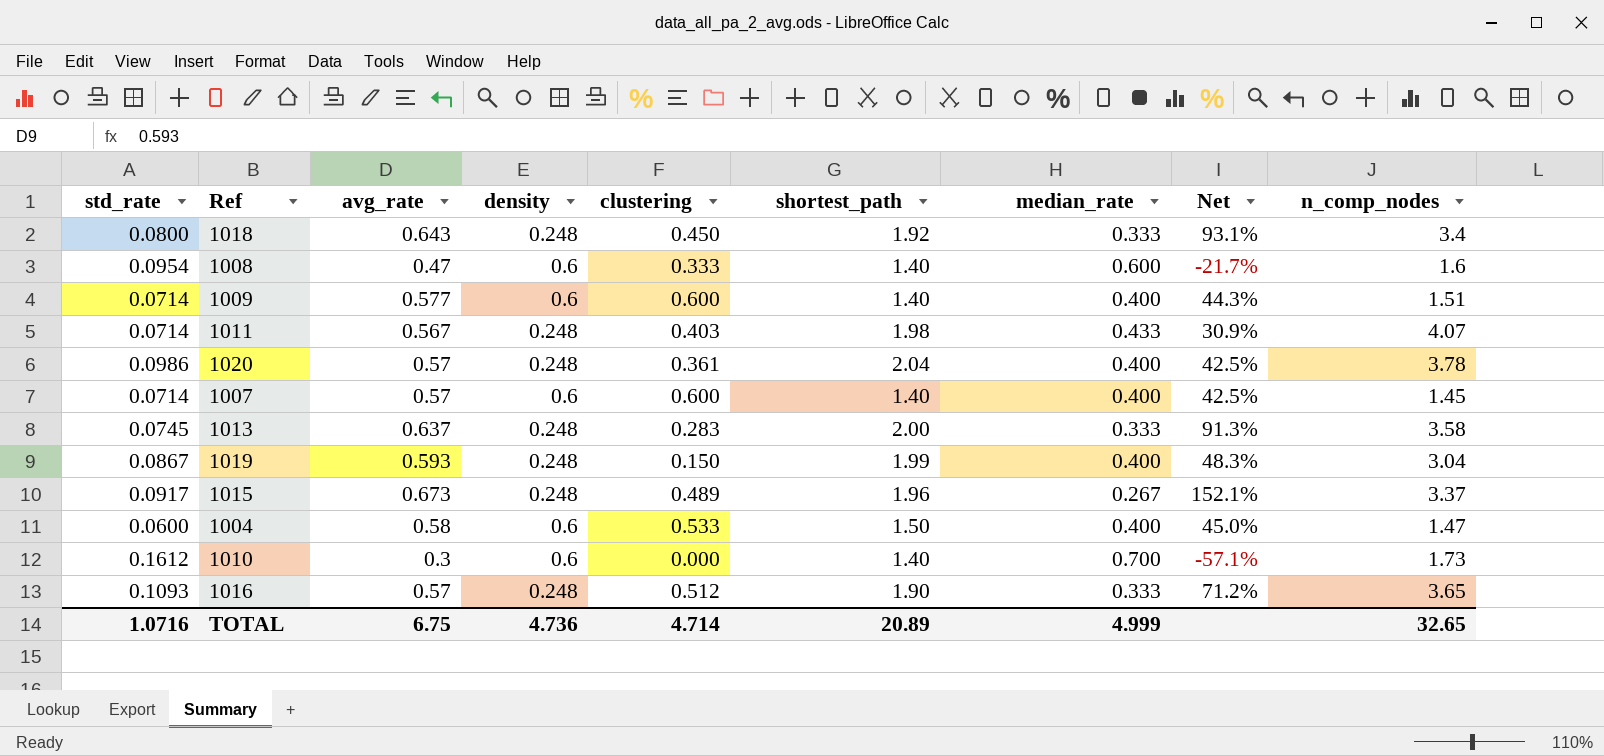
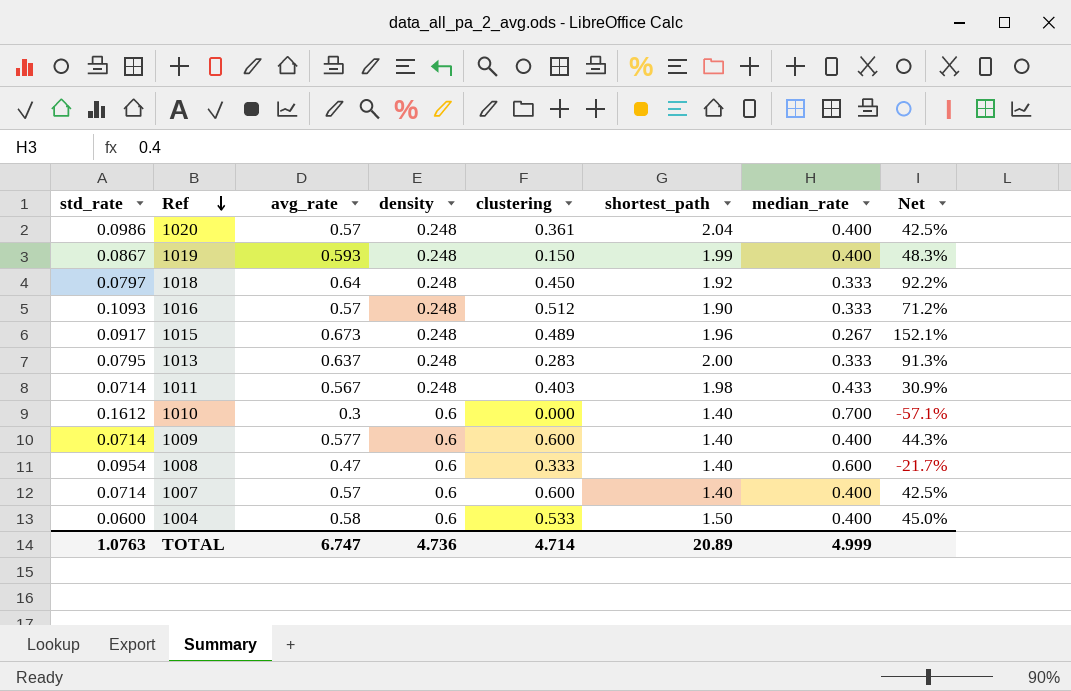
row order: none -> Ref descending
column n_comp_nodes | position: 9 -> none
1018 | std_rate: 0.0800 -> 0.0797
1018 | avg_rate: 0.643 -> 0.64
1018 | Net: 93.1% -> 92.2%
1013 | std_rate: 0.0745 -> 0.0795
TOTAL | std_rate: 1.0716 -> 1.0763
TOTAL | avg_rate: 6.75 -> 6.747

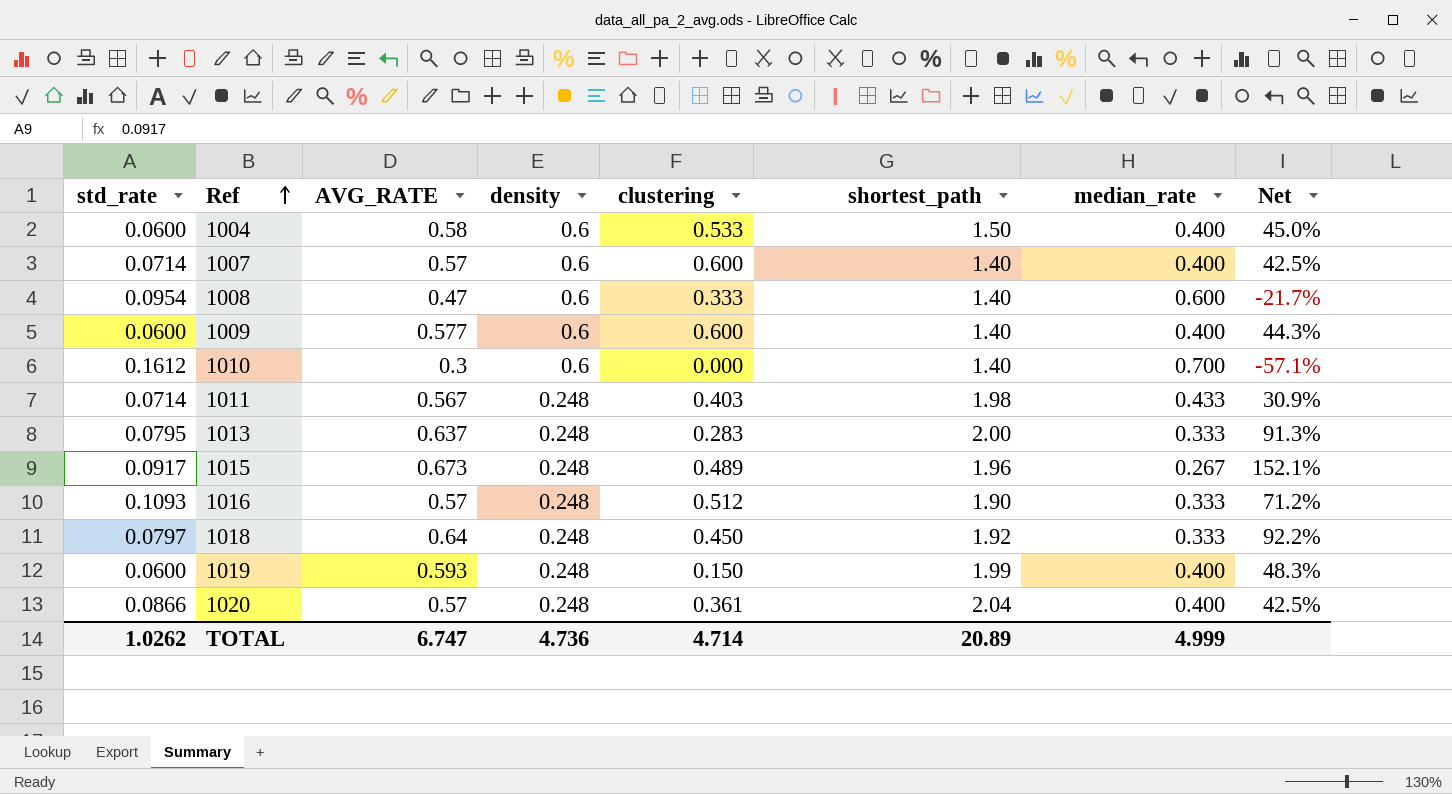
row order: Ref descending -> Ref ascending
column name: avg_rate -> AVG_RATE
1009 | std_rate: 0.0714 -> 0.0600
1019 | std_rate: 0.0867 -> 0.0600
1020 | std_rate: 0.0986 -> 0.0866
TOTAL | std_rate: 1.0763 -> 1.0262

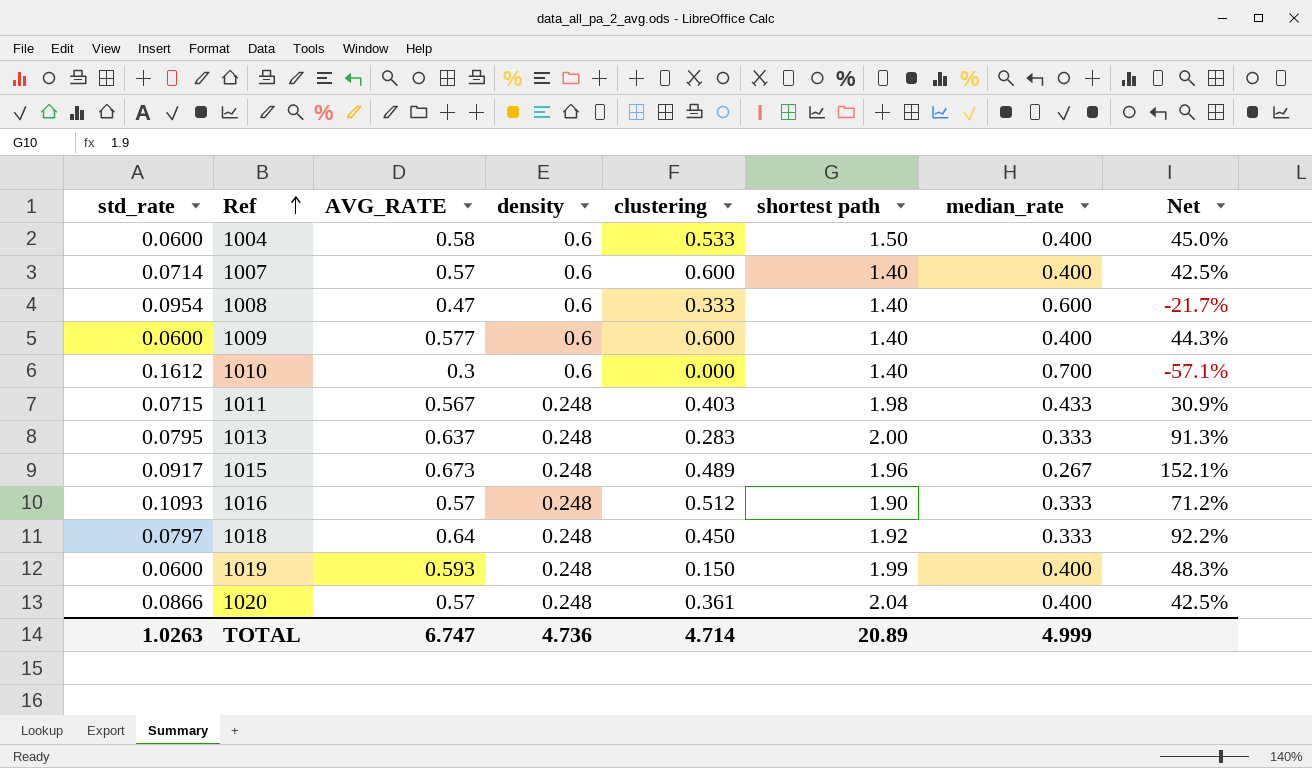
column name: shortest_path -> shortest path
1011 | std_rate: 0.0714 -> 0.0715
TOTAL | std_rate: 1.0262 -> 1.0263

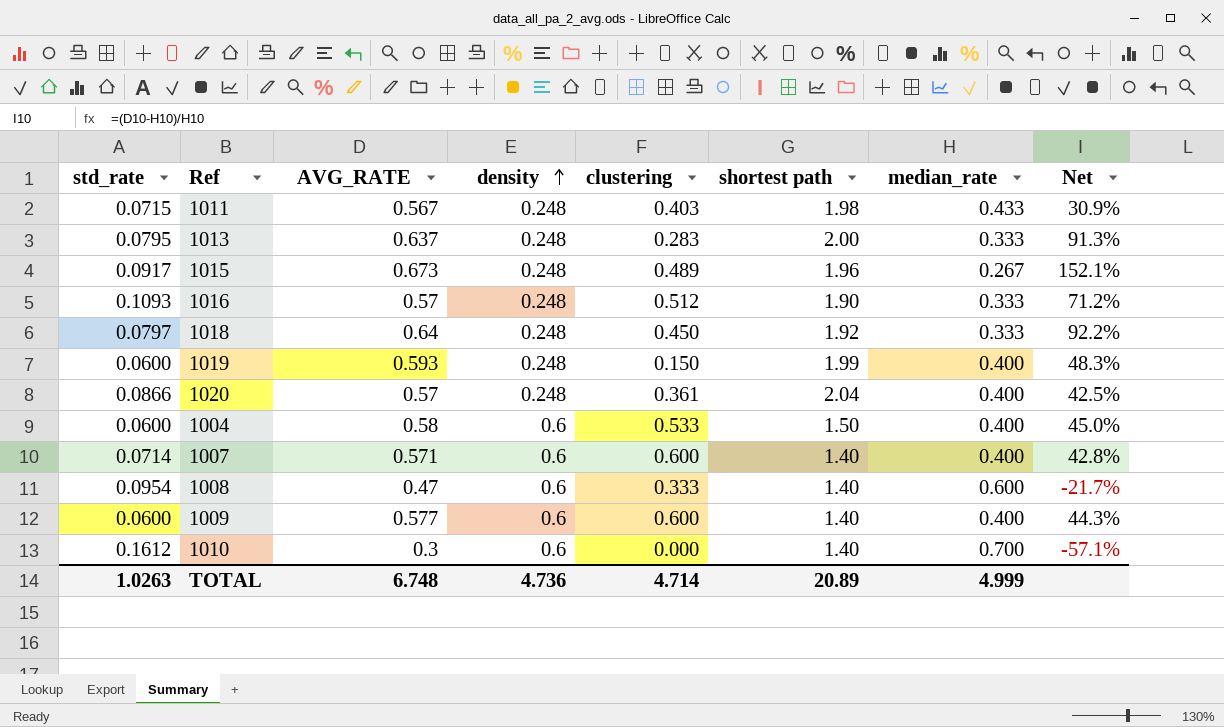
row order: Ref ascending -> density ascending
1007 | AVG_RATE: 0.57 -> 0.571
1007 | Net: 42.5% -> 42.8%
TOTAL | AVG_RATE: 6.747 -> 6.748

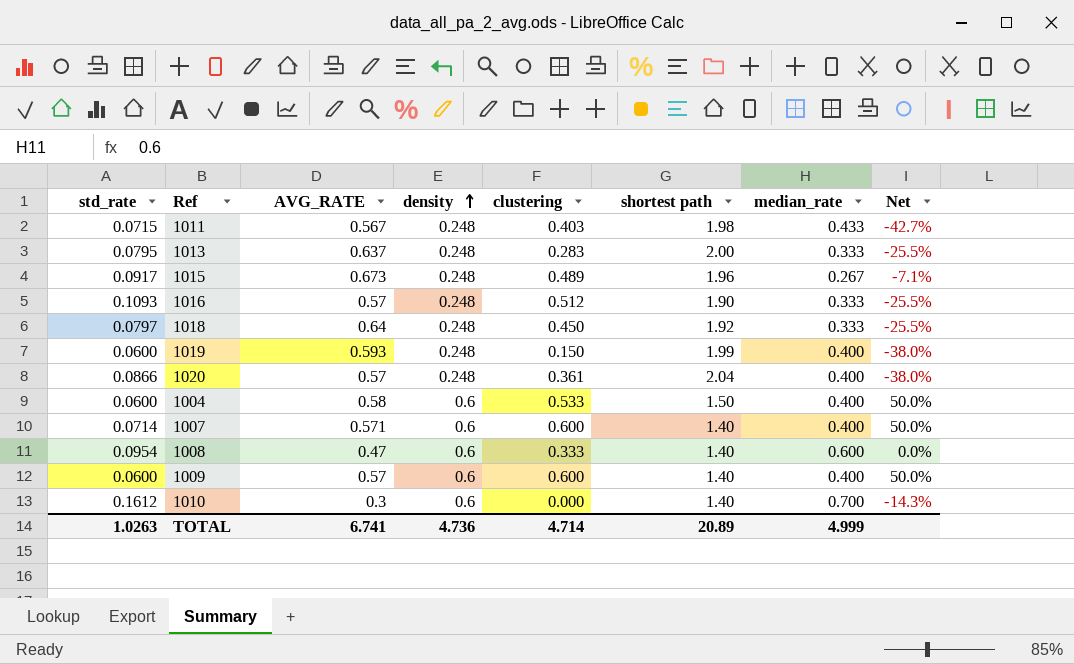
column Net | formula: ([AVG_RATE] - [median_rate]) / [median_rate] -> ([density] - [median_rate]) / [median_rate]
1009 | AVG_RATE: 0.577 -> 0.57
TOTAL | AVG_RATE: 6.748 -> 6.741

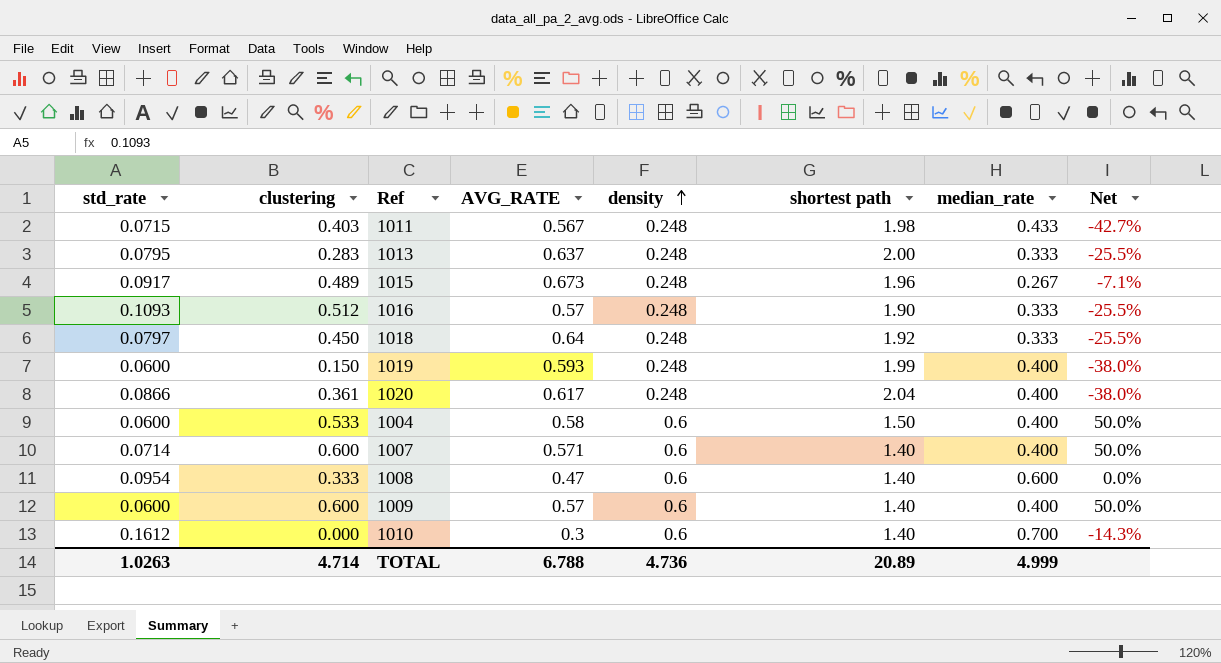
column clustering | position: 5 -> 2
1020 | AVG_RATE: 0.57 -> 0.617
TOTAL | AVG_RATE: 6.741 -> 6.788

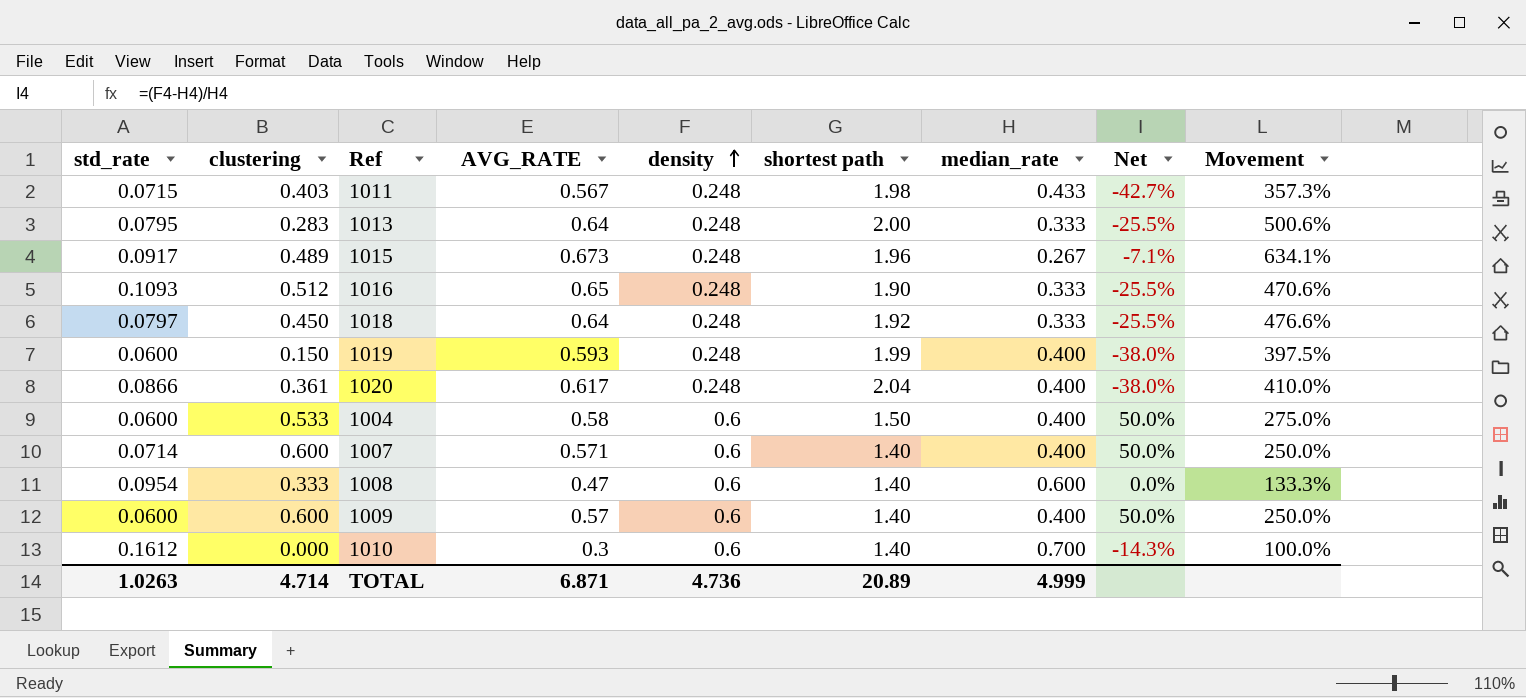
column Movement | formula: none -> ([shortest path] - [median_rate]) / [median_rate]
1013 | AVG_RATE: 0.637 -> 0.64
1016 | AVG_RATE: 0.57 -> 0.65
TOTAL | AVG_RATE: 6.788 -> 6.871

